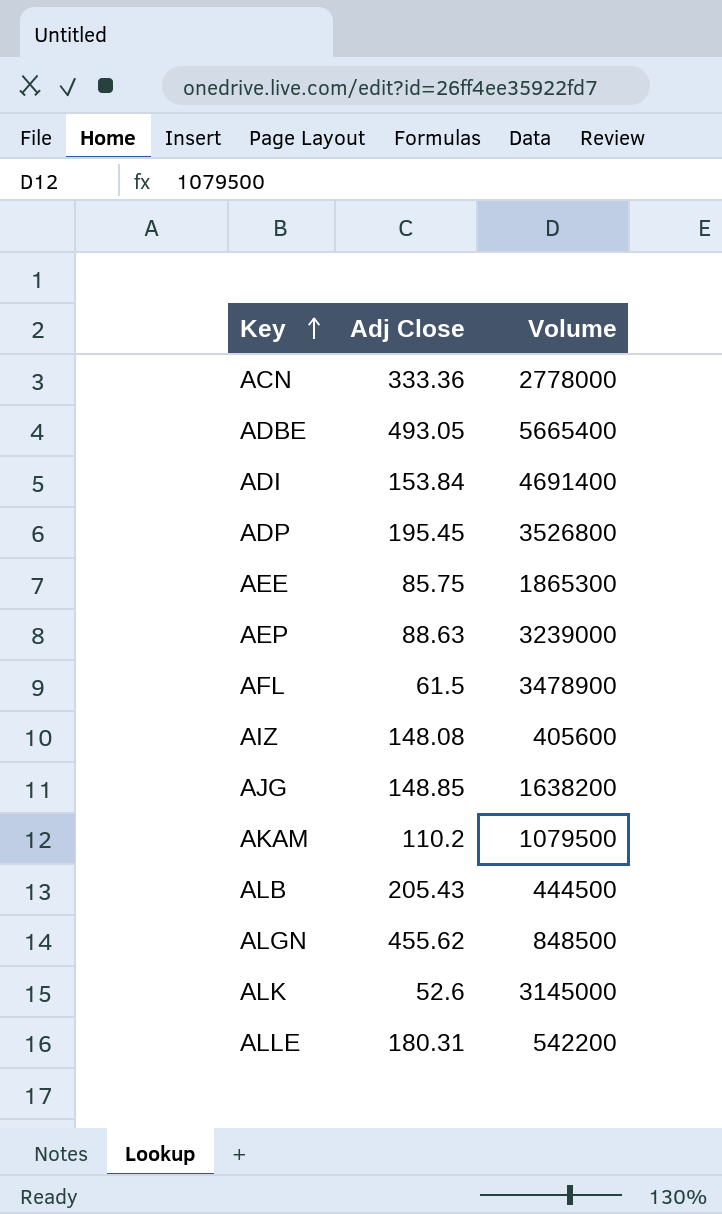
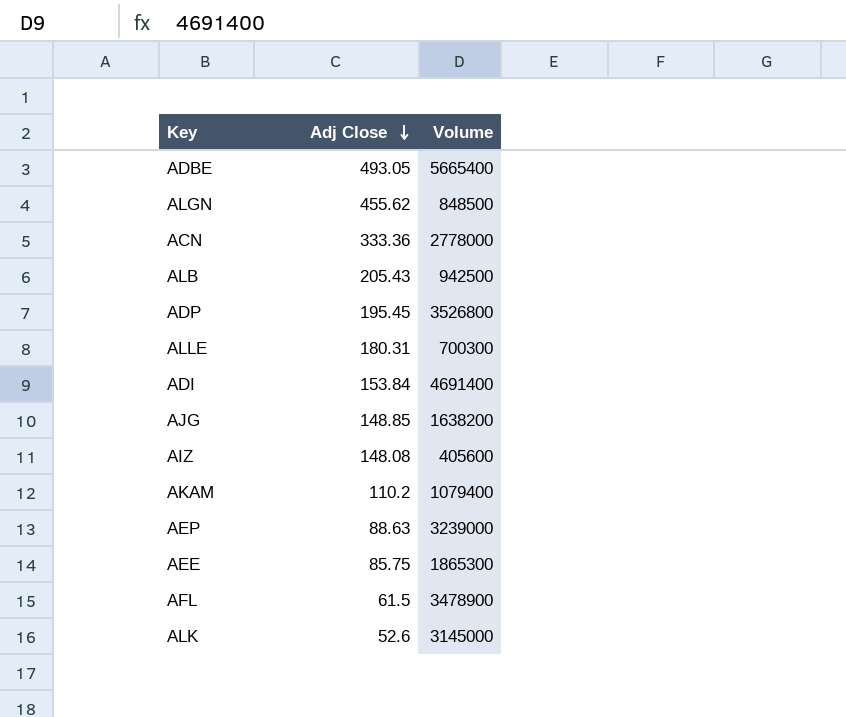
row order: Key ascending -> Adj Close descending
ALB | Volume: 444500 -> 942500
ALLE | Volume: 542200 -> 700300
AKAM | Volume: 1079500 -> 1079400

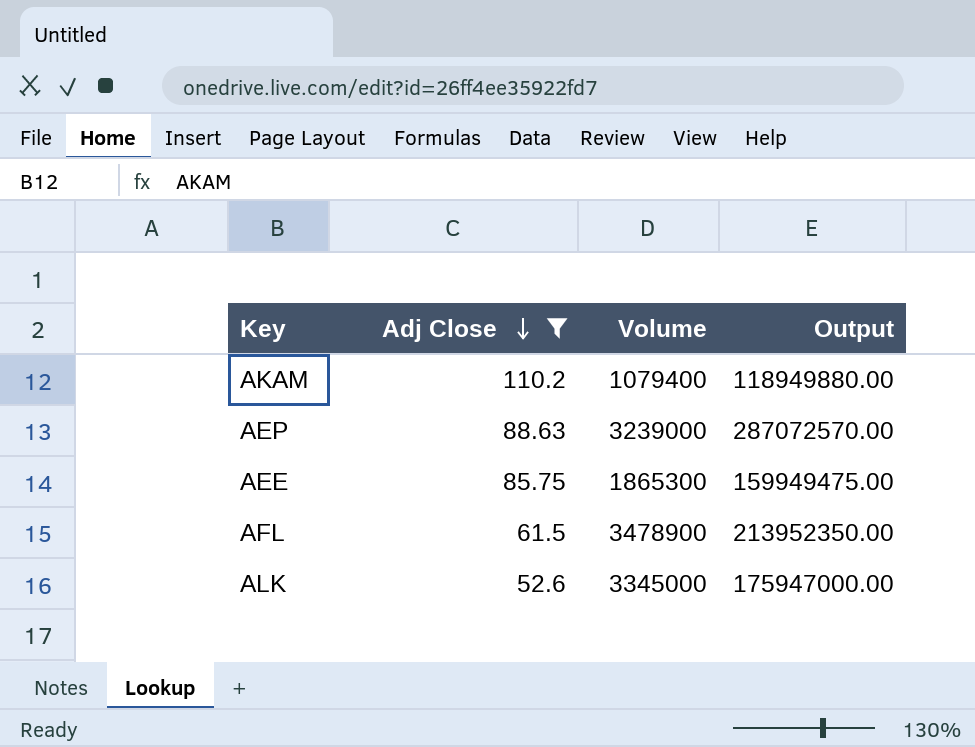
filter: none -> Adj Close <= 110.2
column Output | formula: none -> [Adj Close] * [Volume]
ALK | Volume: 3145000 -> 3345000

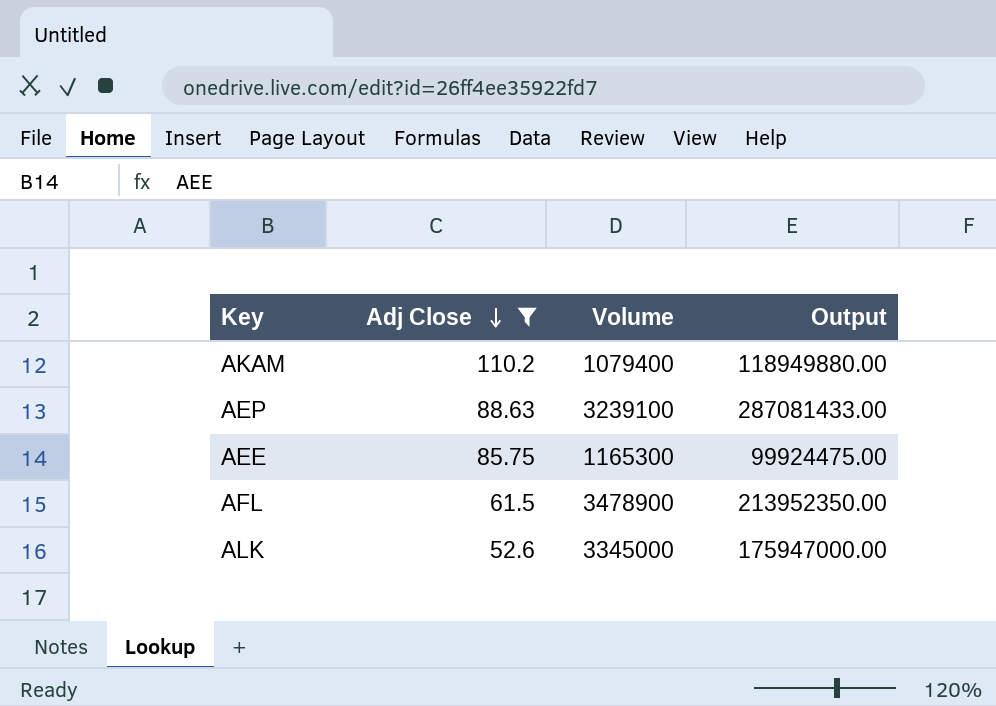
AEP | Volume: 3239000 -> 3239100
AEP | Output: 287072570.00 -> 287081433.00
AEE | Volume: 1865300 -> 1165300
AEE | Output: 159949475.00 -> 99924475.00

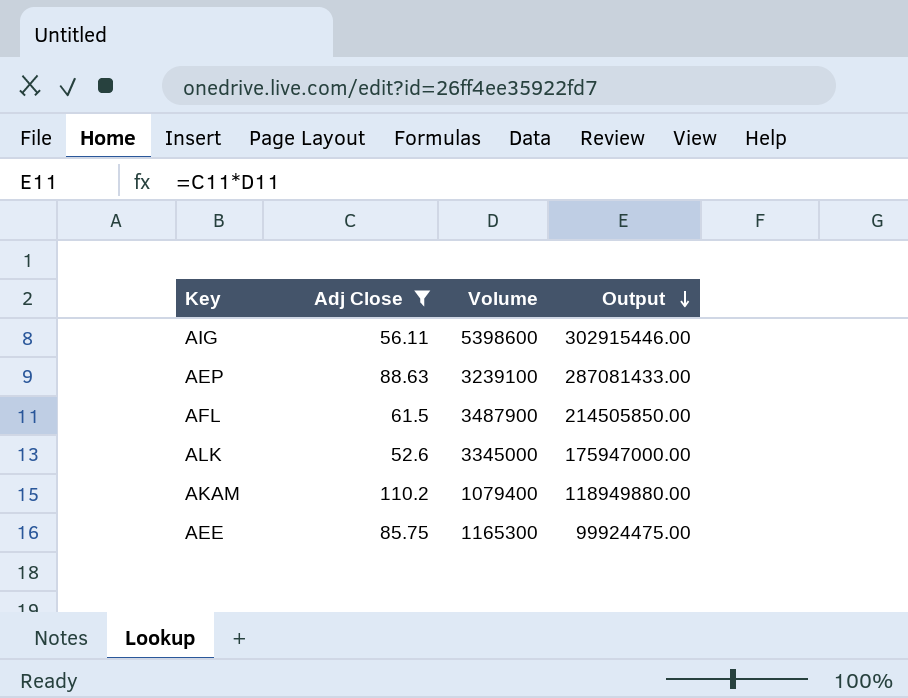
row order: Adj Close descending -> Output descending
row AIG: none -> 56.11 | 5398600 | 302915446.00
AFL | Volume: 3478900 -> 3487900
AFL | Output: 213952350.00 -> 214505850.00

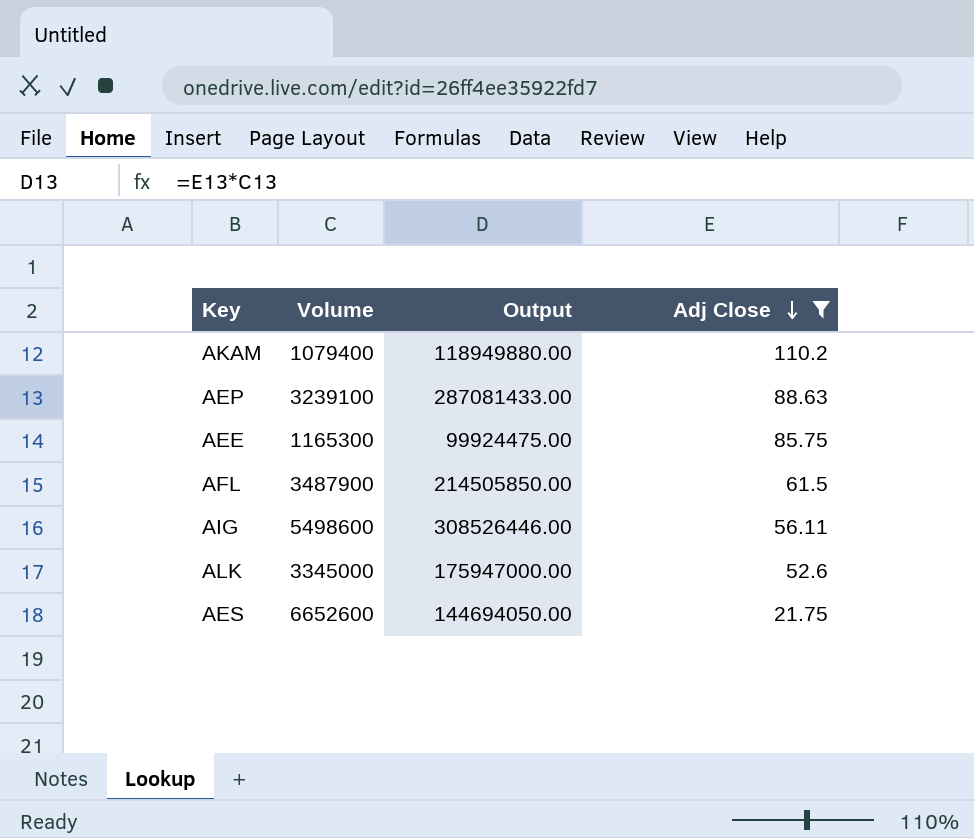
row order: Output descending -> Adj Close descending
column Adj Close | position: 2 -> 4
AIG | Volume: 5398600 -> 5498600
AIG | Output: 302915446.00 -> 308526446.00
row AES: none -> 6652600 | 144694050.00 | 21.75

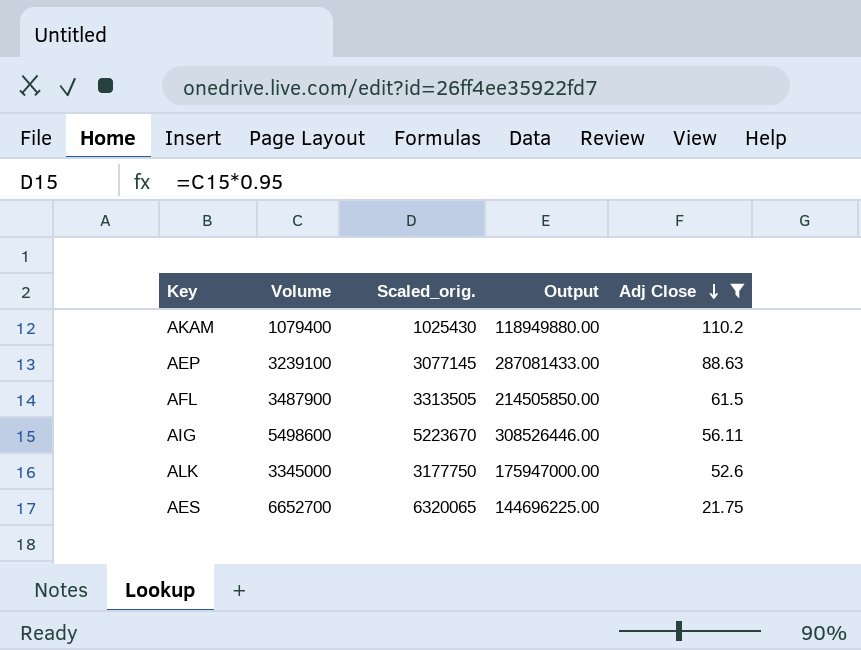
column Scaled_orig. | formula: none -> [Volume] * 0.95
row AEE: 1165300 | 99924475.00 | 85.75 -> none
AES | Volume: 6652600 -> 6652700
AES | Output: 144694050.00 -> 144696225.00

